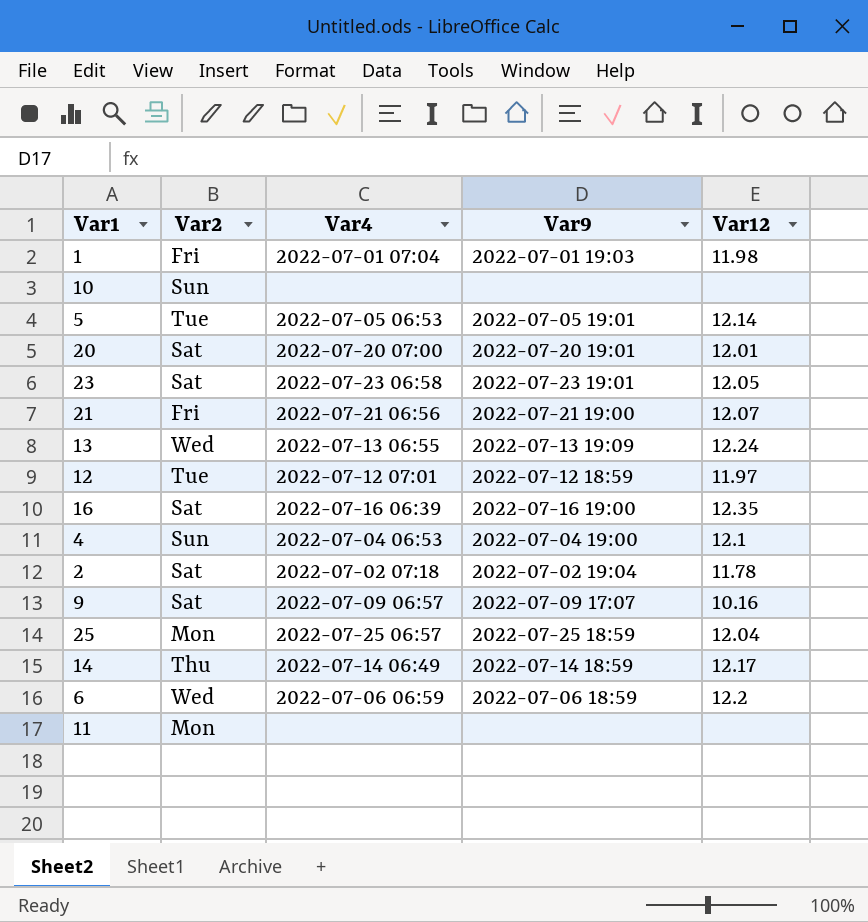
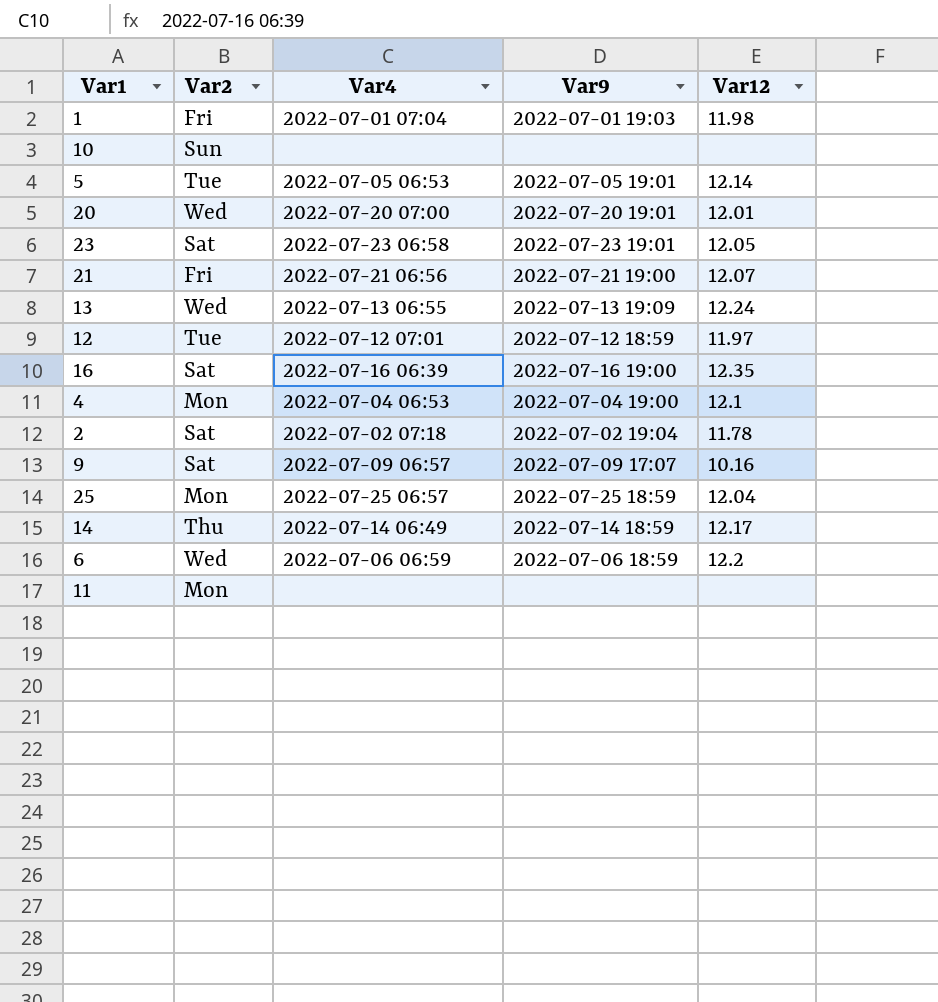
20 | Var2: Sat -> Wed
4 | Var2: Sun -> Mon

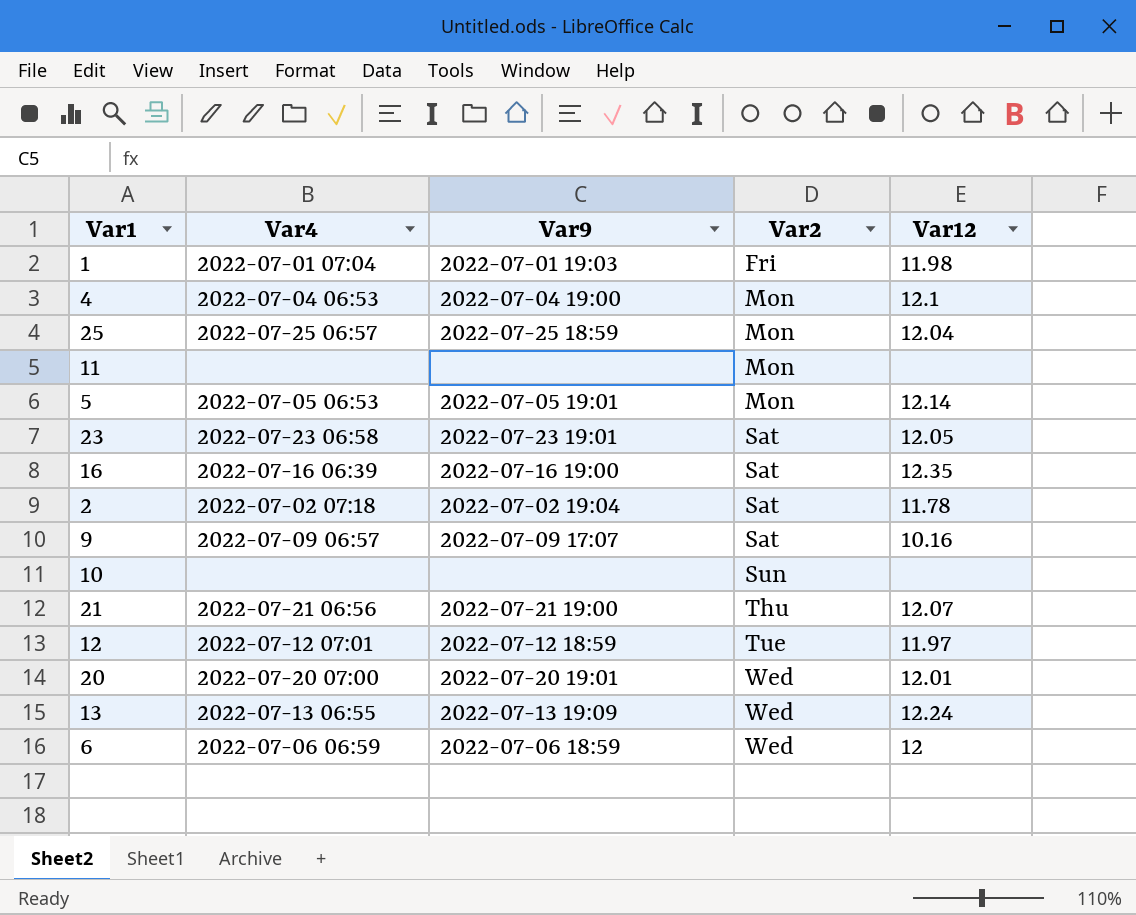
row order: none -> Var2 ascending
column Var2 | position: 2 -> 4
row 14: Thu | 2022-07-14 06:49 | 2022-07-14 18:59 | 12.17 -> none
5 | Var2: Tue -> Mon
21 | Var2: Fri -> Thu
6 | Var12: 12.2 -> 12

